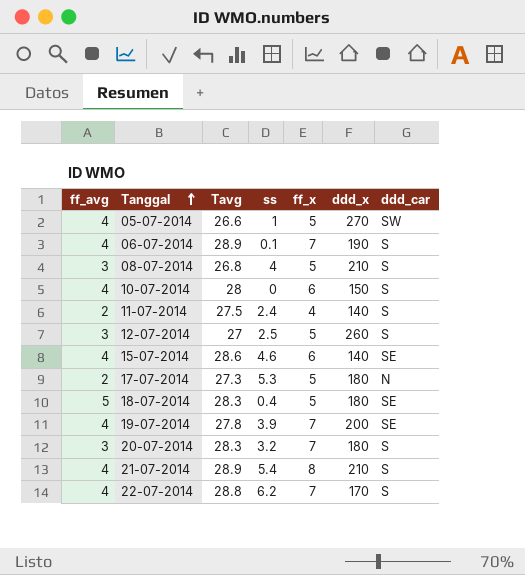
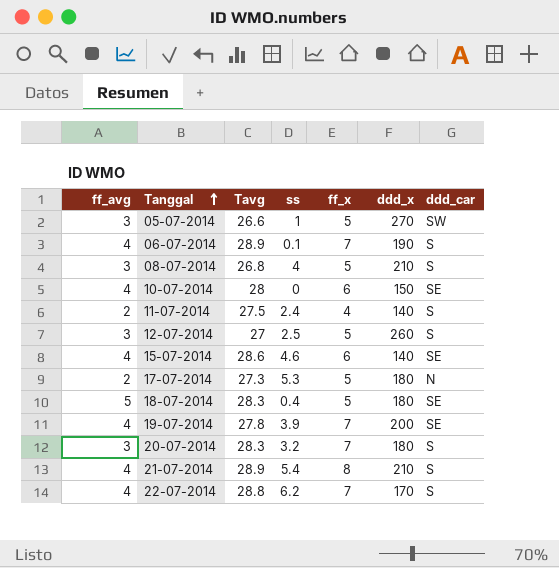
05-07-2014 | ff_avg: 4 -> 3
10-07-2014 | ddd_car: S -> SE

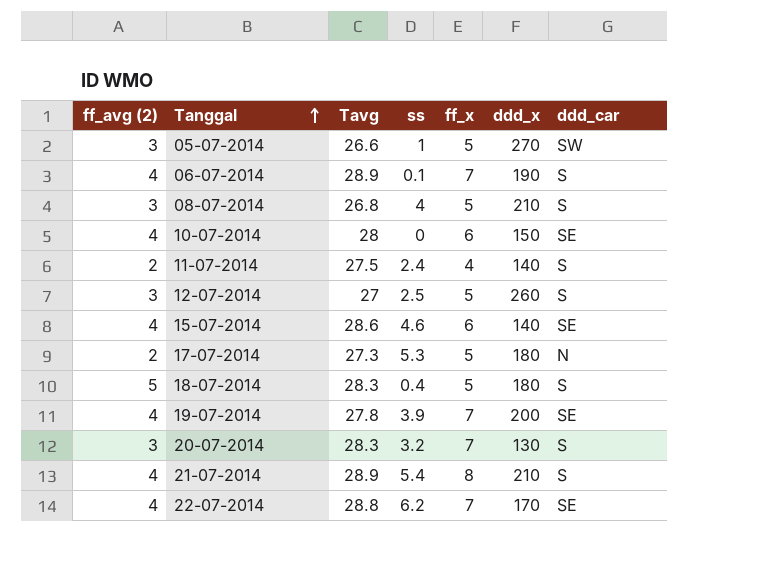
column name: ff_avg -> ff_avg (2)
18-07-2014 | ddd_car: SE -> S
20-07-2014 | ddd_x: 180 -> 130
22-07-2014 | ddd_car: S -> SE

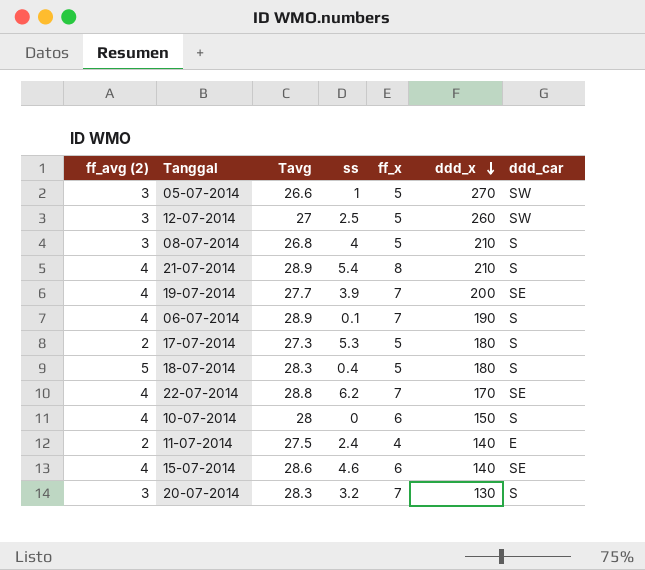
row order: Tanggal ascending -> ddd_x descending
12-07-2014 | ddd_car: S -> SW
19-07-2014 | Tavg: 27.8 -> 27.7
17-07-2014 | ddd_car: N -> S
10-07-2014 | ddd_car: SE -> S
11-07-2014 | ddd_car: S -> E

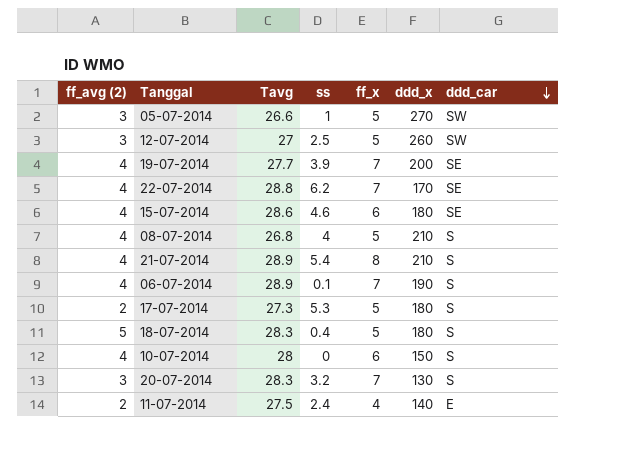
row order: ddd_x descending -> ddd_car descending
15-07-2014 | ddd_x: 140 -> 180
08-07-2014 | ff_avg (2): 3 -> 4

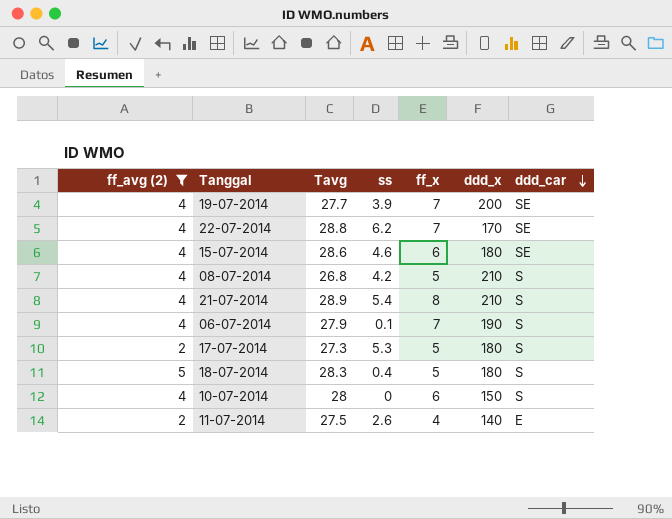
filter: none -> ff_avg (2) != 3
08-07-2014 | ss: 4 -> 4.2
06-07-2014 | Tavg: 28.9 -> 27.9
11-07-2014 | ss: 2.4 -> 2.6

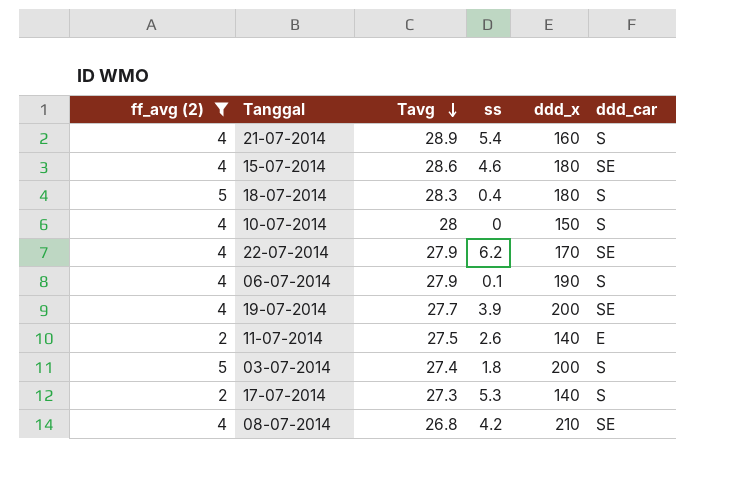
row order: ddd_car descending -> Tavg descending
column ff_x | position: 5 -> none
21-07-2014 | ddd_x: 210 -> 160
22-07-2014 | Tavg: 28.8 -> 27.9
row 03-07-2014: none -> 5 | 27.4 | 1.8 | 200 | S
17-07-2014 | ddd_x: 180 -> 140
08-07-2014 | ddd_car: S -> SE

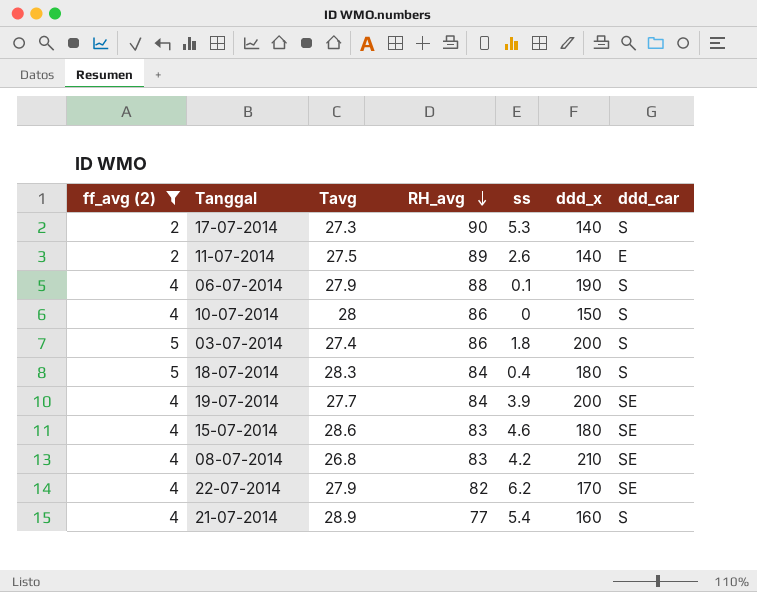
row order: Tavg descending -> RH_avg descending
column RH_avg | position: none -> 4

